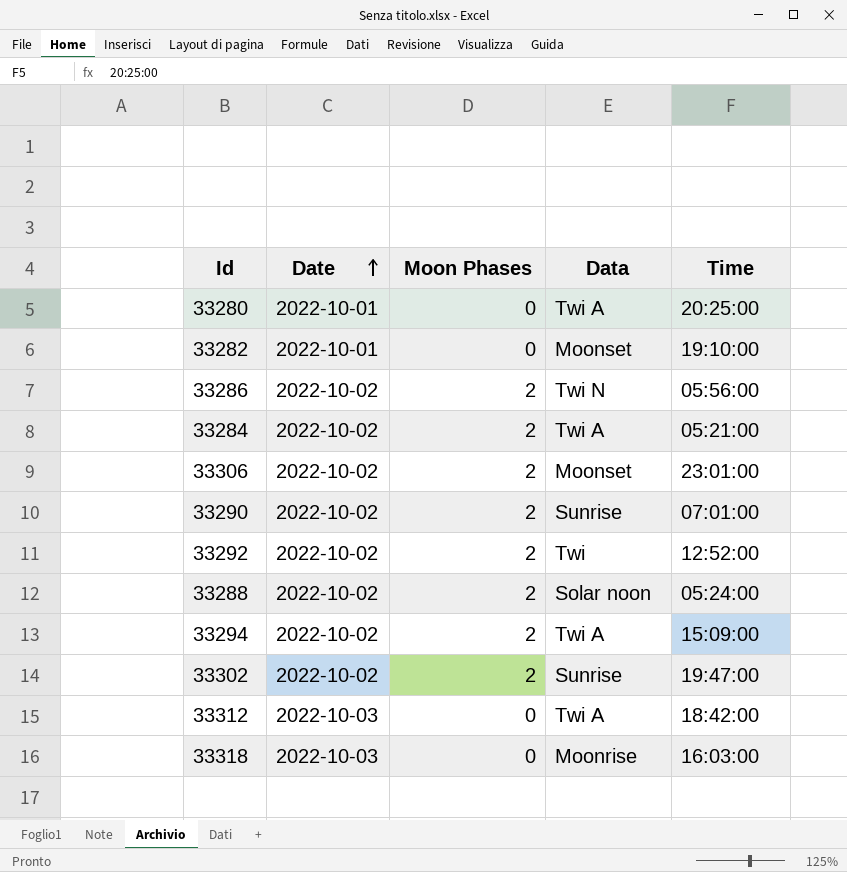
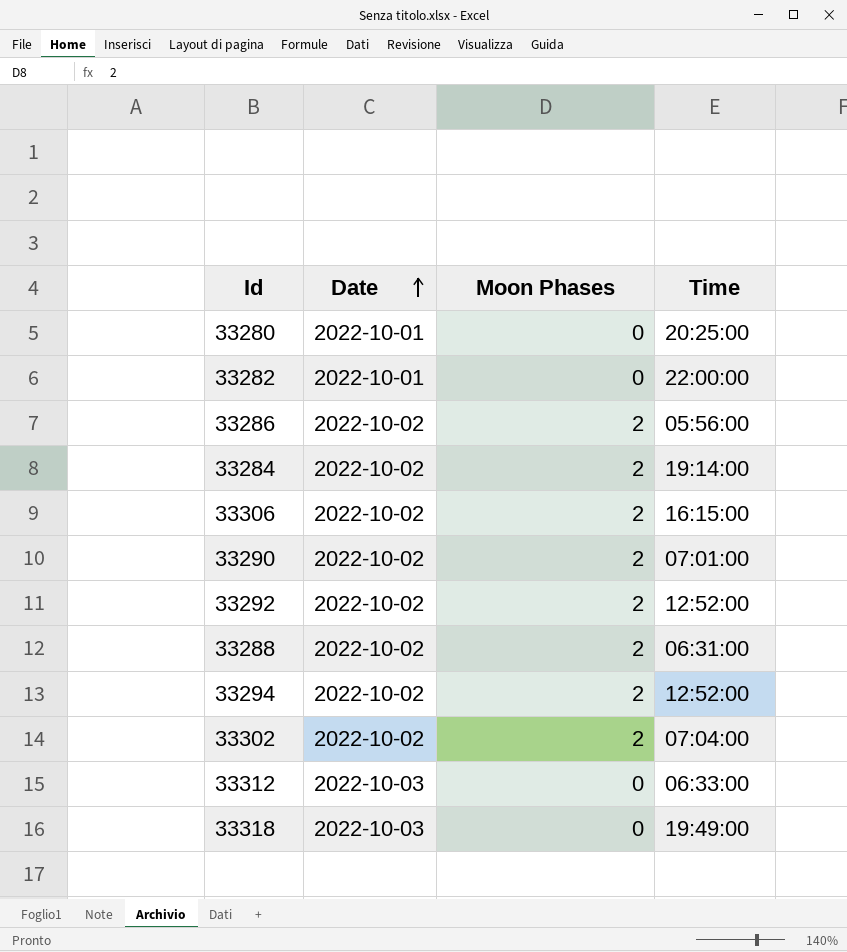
column Data | position: 4 -> none
33282 | Time: 19:10:00 -> 22:00:00
33284 | Time: 05:21:00 -> 19:14:00
33306 | Time: 23:01:00 -> 16:15:00
33288 | Time: 05:24:00 -> 06:31:00
33294 | Time: 15:09:00 -> 12:52:00
33302 | Time: 19:47:00 -> 07:04:00
33312 | Time: 18:42:00 -> 06:33:00
33318 | Time: 16:03:00 -> 19:49:00

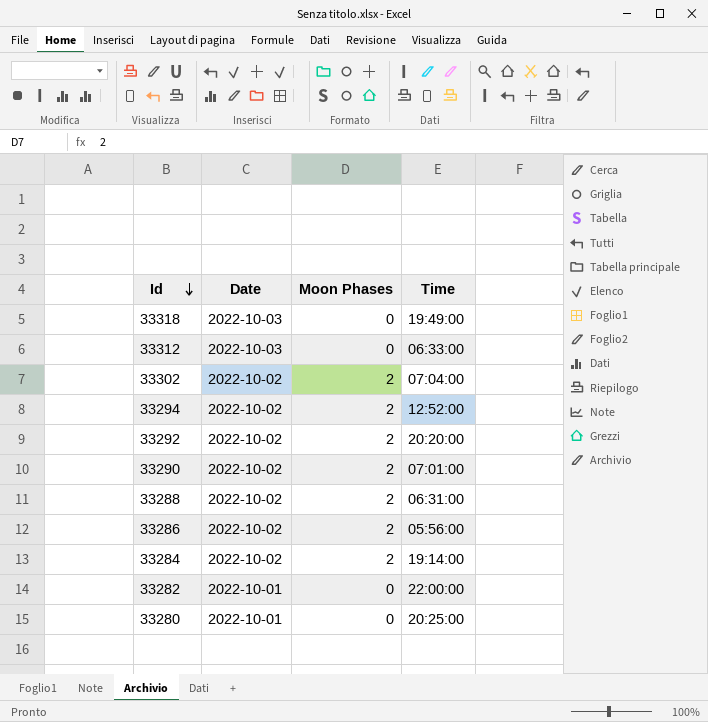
row order: Date ascending -> Id descending
row 33306: 2022-10-02 | 2 | 16:15:00 -> none
33292 | Time: 12:52:00 -> 20:20:00

